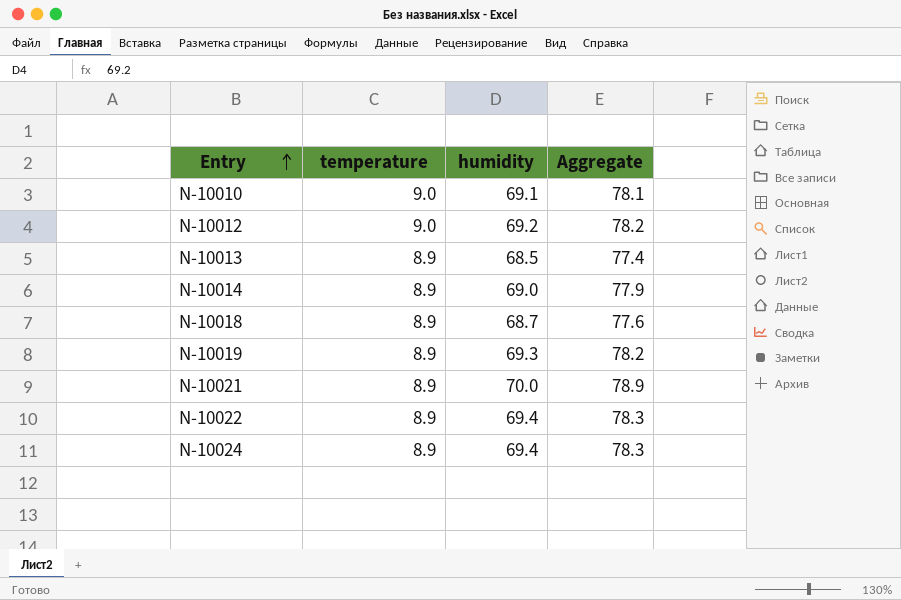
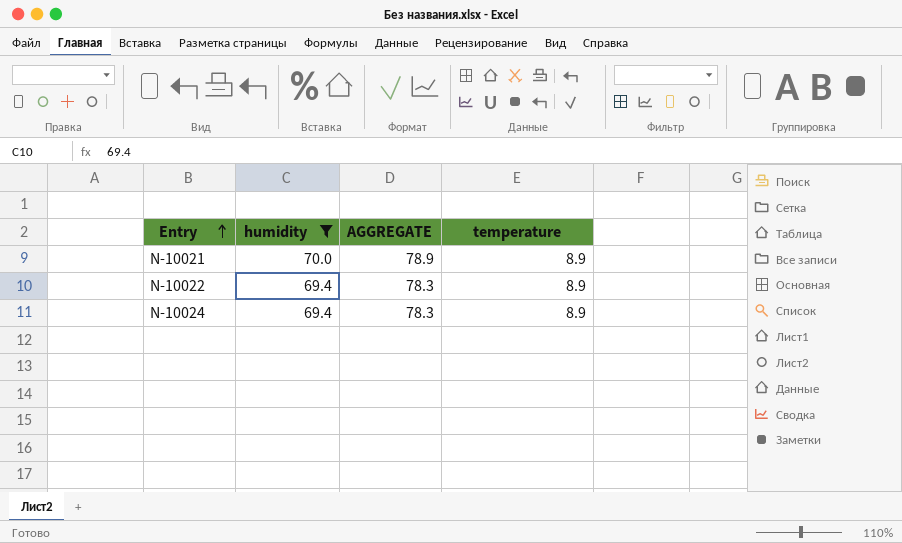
filter: none -> humidity >= 69.4
column name: Aggregate -> AGGREGATE
column temperature | position: 2 -> 4

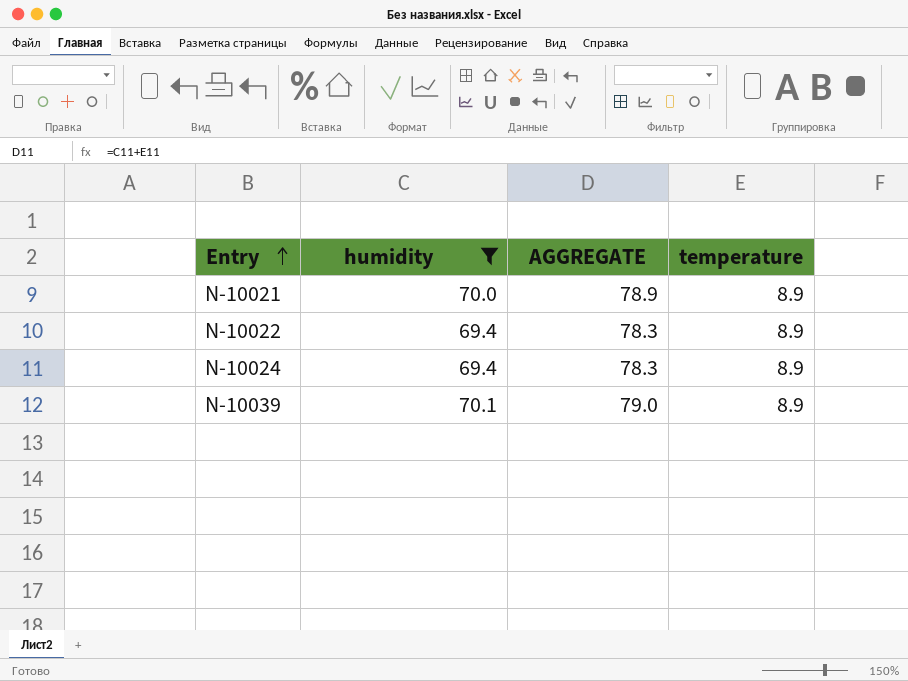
row N-10039: none -> 70.1 | 79.0 | 8.9

